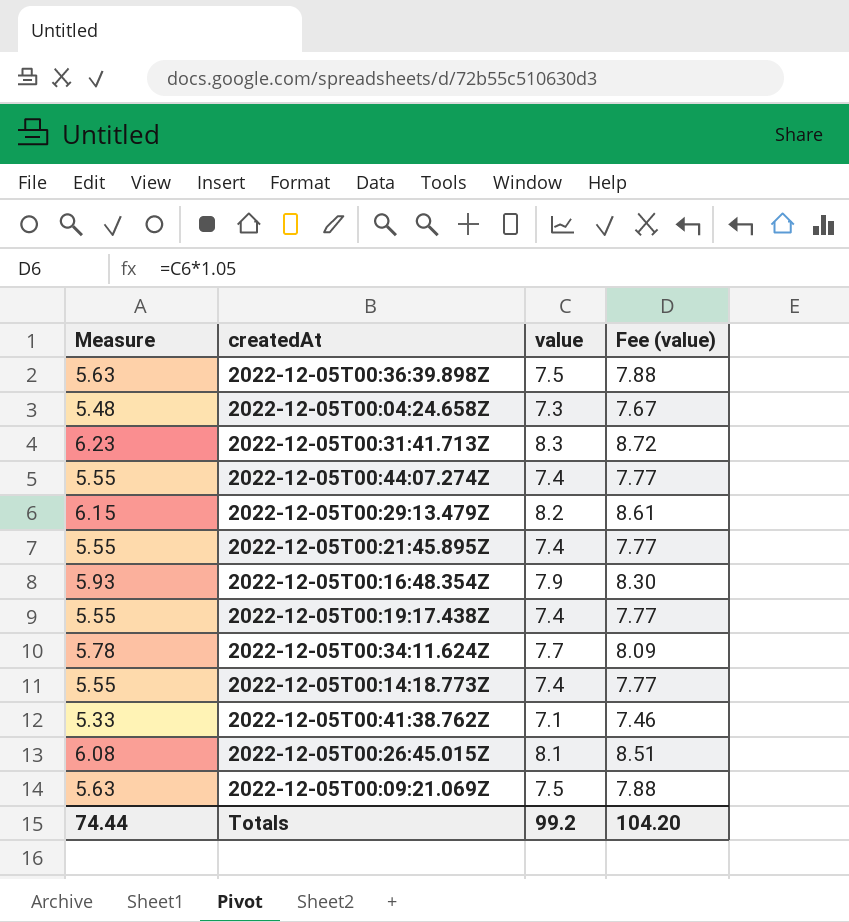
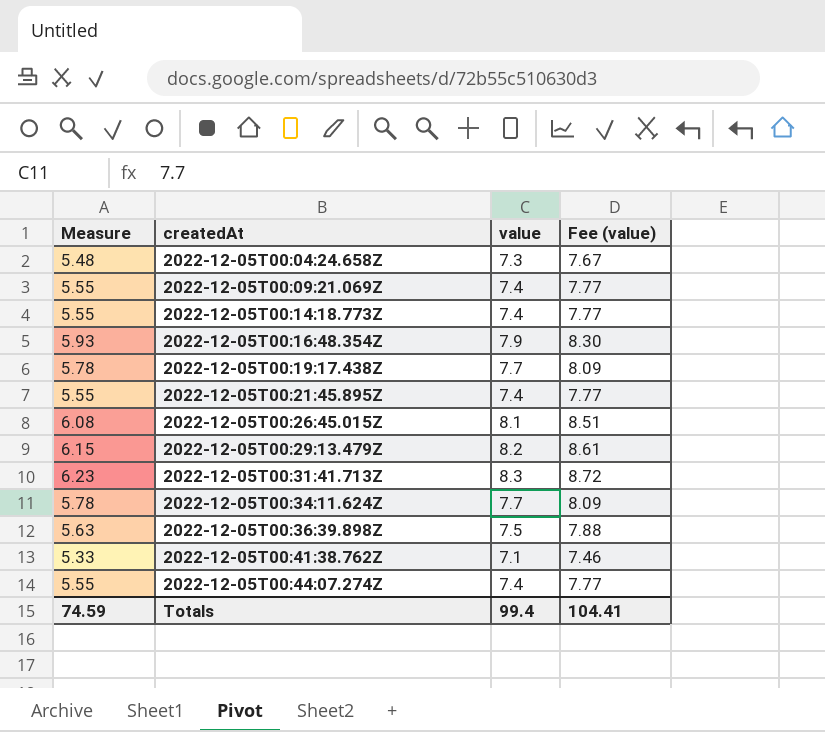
row order: none -> createdAt ascending
2022-12-05T00:09:21.069Z | Measure: 5.63 -> 5.55
2022-12-05T00:09:21.069Z | value: 7.5 -> 7.4
2022-12-05T00:09:21.069Z | Fee (value): 7.88 -> 7.77
2022-12-05T00:19:17.438Z | Measure: 5.55 -> 5.78
2022-12-05T00:19:17.438Z | value: 7.4 -> 7.7
2022-12-05T00:19:17.438Z | Fee (value): 7.77 -> 8.09
Totals | Measure: 74.44 -> 74.59
Totals | value: 99.2 -> 99.4
Totals | Fee (value): 104.20 -> 104.41

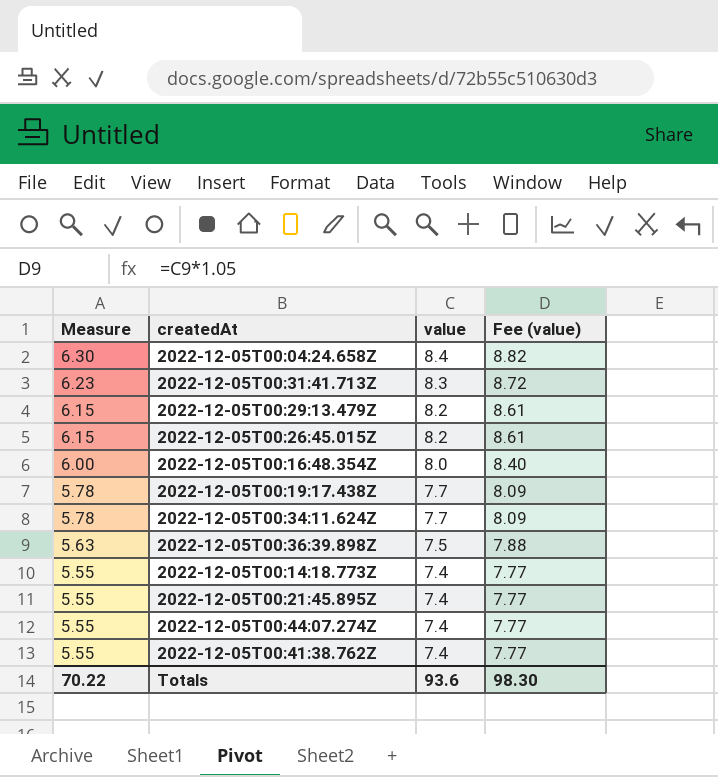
row order: createdAt ascending -> Measure descending
row 2022-12-05T00:09:21.069Z: 5.55 | 7.4 | 7.77 -> none
2022-12-05T00:04:24.658Z | Measure: 5.48 -> 6.30
2022-12-05T00:04:24.658Z | value: 7.3 -> 8.4
2022-12-05T00:04:24.658Z | Fee (value): 7.67 -> 8.82
2022-12-05T00:26:45.015Z | Measure: 6.08 -> 6.15
2022-12-05T00:26:45.015Z | value: 8.1 -> 8.2
2022-12-05T00:26:45.015Z | Fee (value): 8.51 -> 8.61
2022-12-05T00:16:48.354Z | Measure: 5.93 -> 6.00
2022-12-05T00:16:48.354Z | value: 7.9 -> 8.0
2022-12-05T00:16:48.354Z | Fee (value): 8.30 -> 8.40
2022-12-05T00:41:38.762Z | Measure: 5.33 -> 5.55
2022-12-05T00:41:38.762Z | value: 7.1 -> 7.4
2022-12-05T00:41:38.762Z | Fee (value): 7.46 -> 7.77
Totals | Measure: 74.59 -> 70.22
Totals | value: 99.4 -> 93.6
Totals | Fee (value): 104.41 -> 98.30

